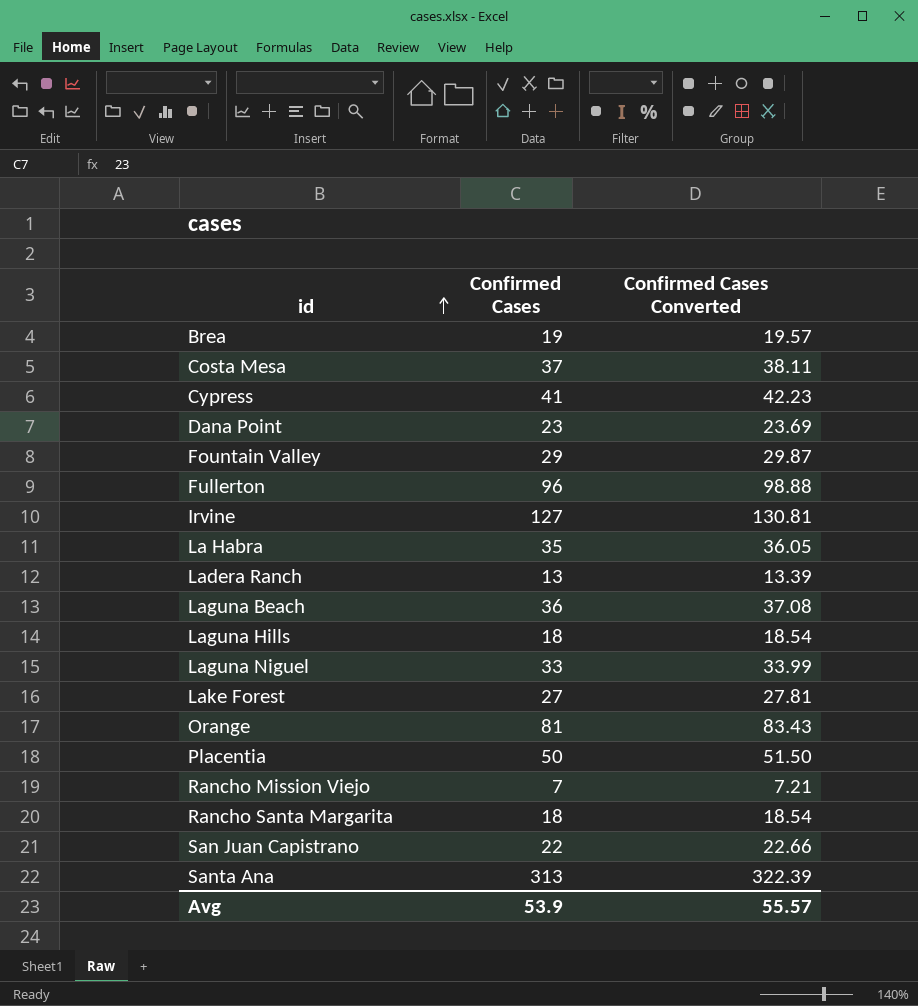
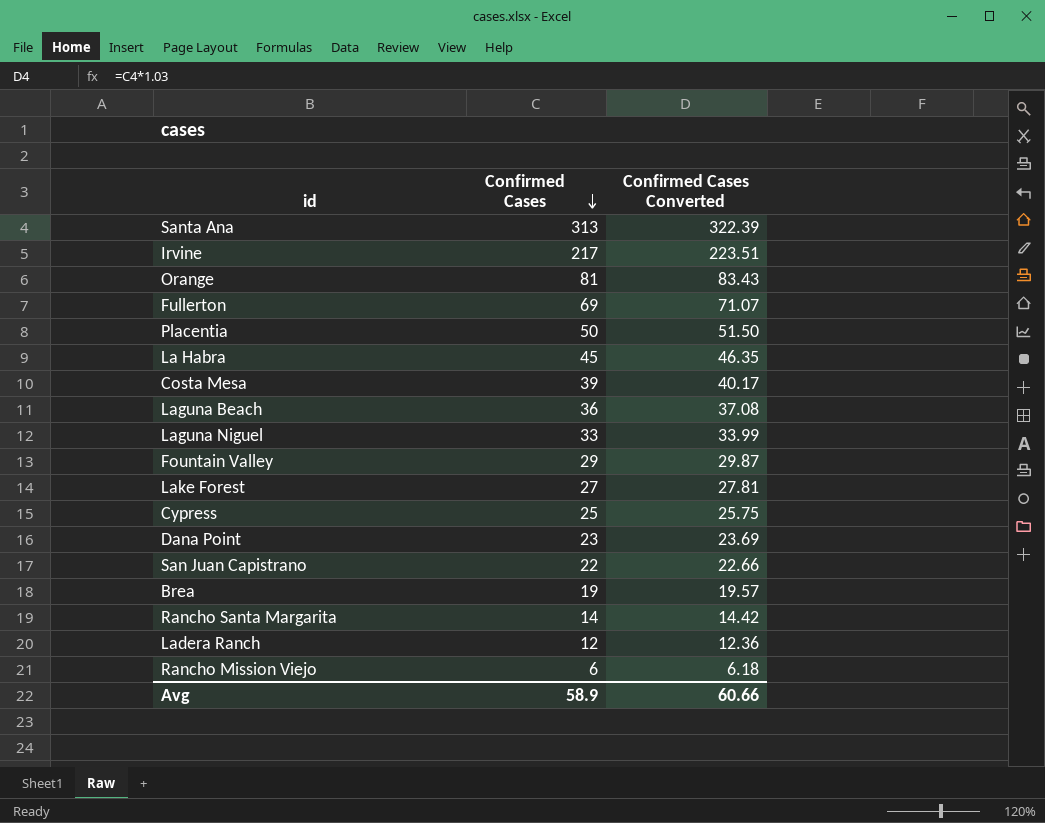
row order: id ascending -> Confirmed Cases descending
row Laguna Hills: 18 | 18.54 -> none
Irvine | Confirmed Cases: 127 -> 217
Irvine | Confirmed Cases Converted: 130.81 -> 223.51
Fullerton | Confirmed Cases: 96 -> 69
Fullerton | Confirmed Cases Converted: 98.88 -> 71.07
La Habra | Confirmed Cases: 35 -> 45
La Habra | Confirmed Cases Converted: 36.05 -> 46.35
Costa Mesa | Confirmed Cases: 37 -> 39
Costa Mesa | Confirmed Cases Converted: 38.11 -> 40.17
Cypress | Confirmed Cases: 41 -> 25
Cypress | Confirmed Cases Converted: 42.23 -> 25.75
Rancho Santa Margarita | Confirmed Cases: 18 -> 14
Rancho Santa Margarita | Confirmed Cases Converted: 18.54 -> 14.42
Ladera Ranch | Confirmed Cases: 13 -> 12
Ladera Ranch | Confirmed Cases Converted: 13.39 -> 12.36
Rancho Mission Viejo | Confirmed Cases: 7 -> 6
Rancho Mission Viejo | Confirmed Cases Converted: 7.21 -> 6.18
Avg | Confirmed Cases: 53.9 -> 58.9
Avg | Confirmed Cases Converted: 55.57 -> 60.66

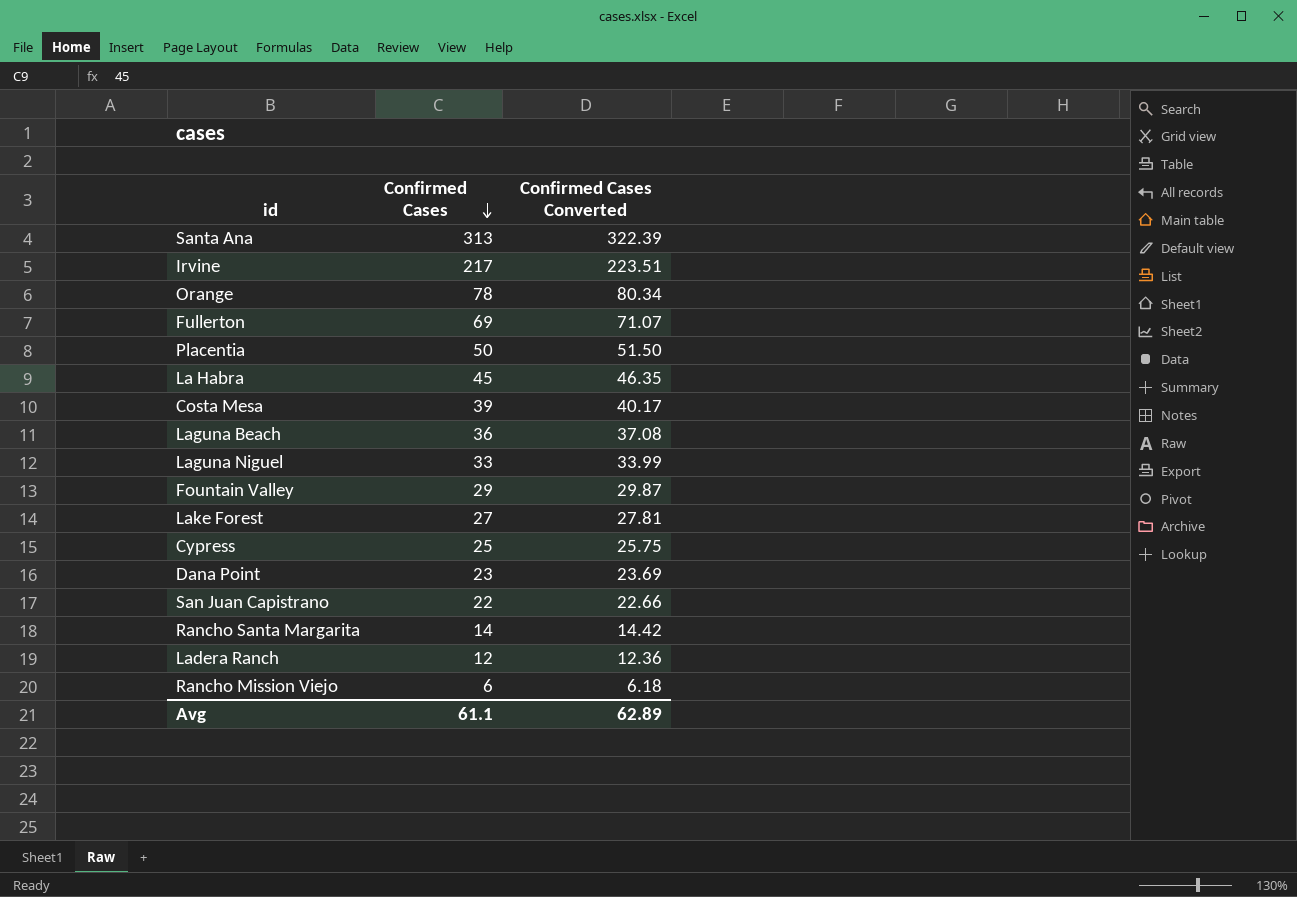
row Brea: 19 | 19.57 -> none
Orange | Confirmed Cases: 81 -> 78
Orange | Confirmed Cases Converted: 83.43 -> 80.34
Avg | Confirmed Cases: 58.9 -> 61.1
Avg | Confirmed Cases Converted: 60.66 -> 62.89

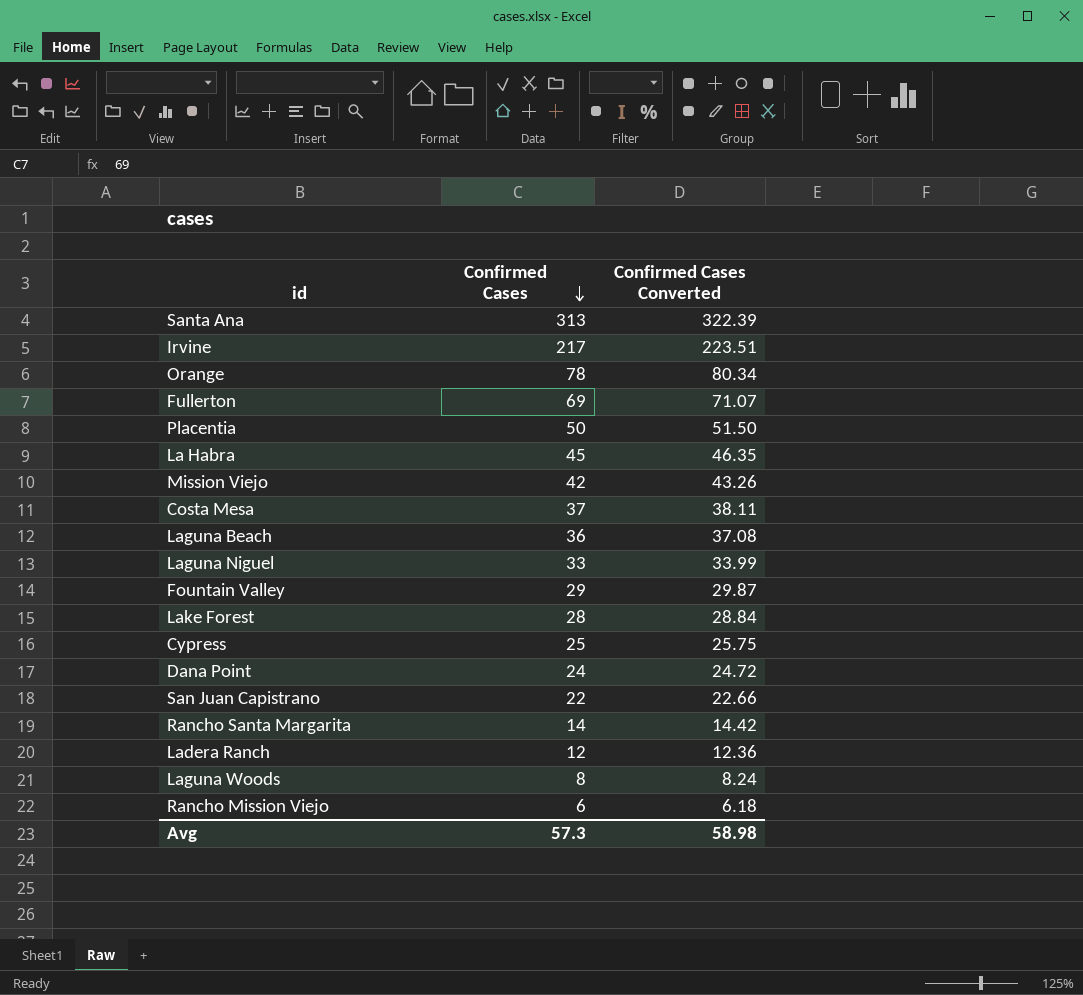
row Mission Viejo: none -> 42 | 43.26
Costa Mesa | Confirmed Cases: 39 -> 37
Costa Mesa | Confirmed Cases Converted: 40.17 -> 38.11
Lake Forest | Confirmed Cases: 27 -> 28
Lake Forest | Confirmed Cases Converted: 27.81 -> 28.84
Dana Point | Confirmed Cases: 23 -> 24
Dana Point | Confirmed Cases Converted: 23.69 -> 24.72
row Laguna Woods: none -> 8 | 8.24
Avg | Confirmed Cases: 61.1 -> 57.3
Avg | Confirmed Cases Converted: 62.89 -> 58.98

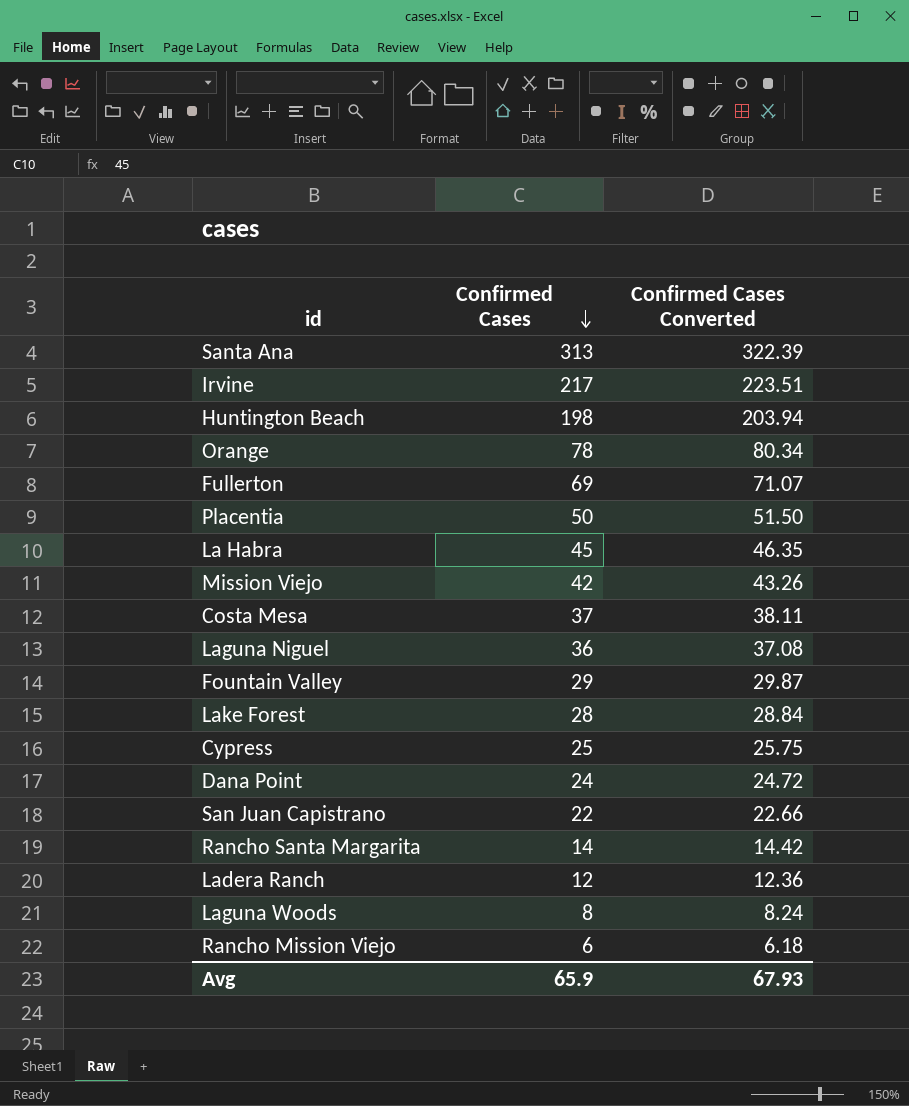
row Laguna Beach: 36 | 37.08 -> none
row Huntington Beach: none -> 198 | 203.94
Laguna Niguel | Confirmed Cases: 33 -> 36
Laguna Niguel | Confirmed Cases Converted: 33.99 -> 37.08
Avg | Confirmed Cases: 57.3 -> 65.9
Avg | Confirmed Cases Converted: 58.98 -> 67.93

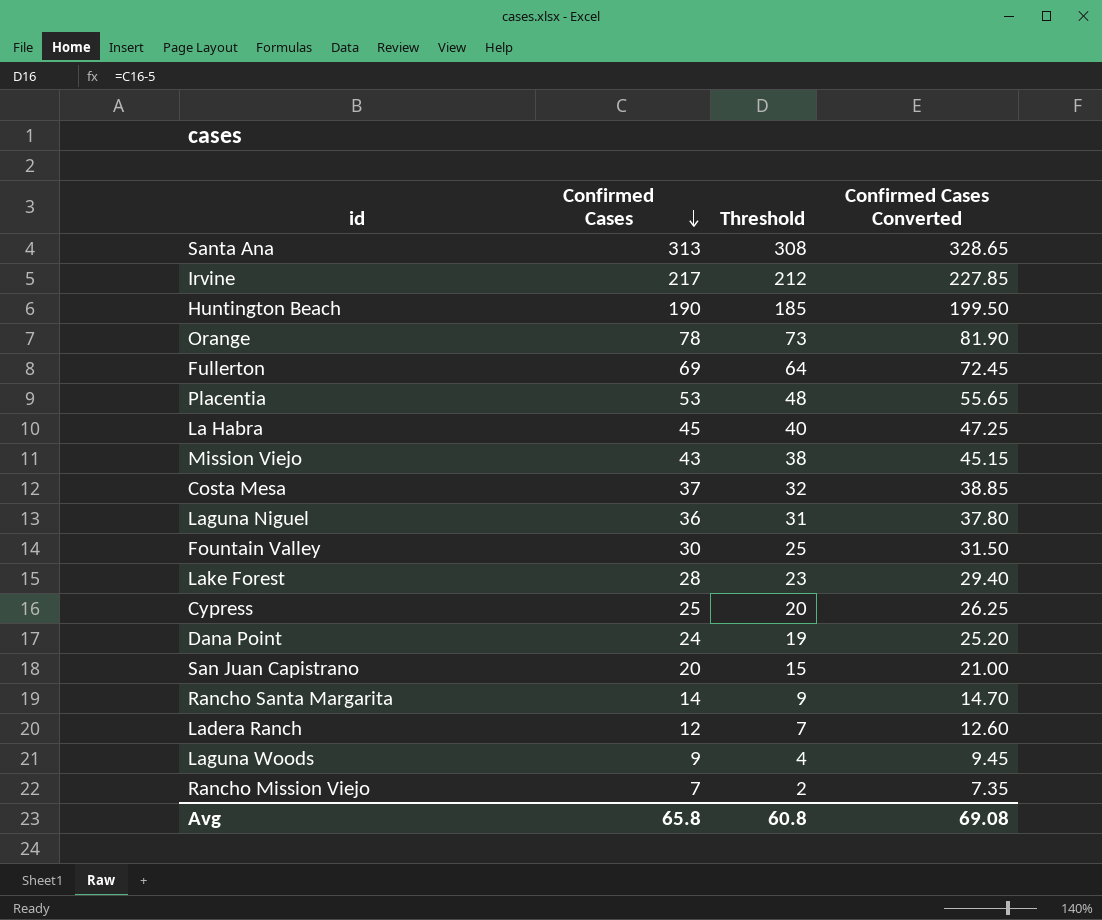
column Threshold | formula: none -> [Confirmed Cases] - 5
column Confirmed Cases Converted | formula: [Confirmed Cases] * 1.03 -> [Confirmed Cases] * 1.05
Huntington Beach | Confirmed Cases: 198 -> 190
Placentia | Confirmed Cases: 50 -> 53
Mission Viejo | Confirmed Cases: 42 -> 43
Fountain Valley | Confirmed Cases: 29 -> 30
San Juan Capistrano | Confirmed Cases: 22 -> 20
Laguna Woods | Confirmed Cases: 8 -> 9
Rancho Mission Viejo | Confirmed Cases: 6 -> 7
Avg | Confirmed Cases: 65.9 -> 65.8
Avg | Confirmed Cases Converted: 67.93 -> 69.08

